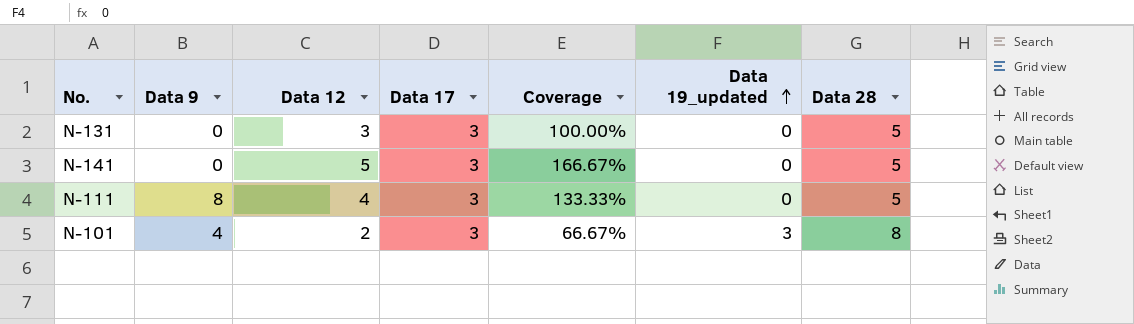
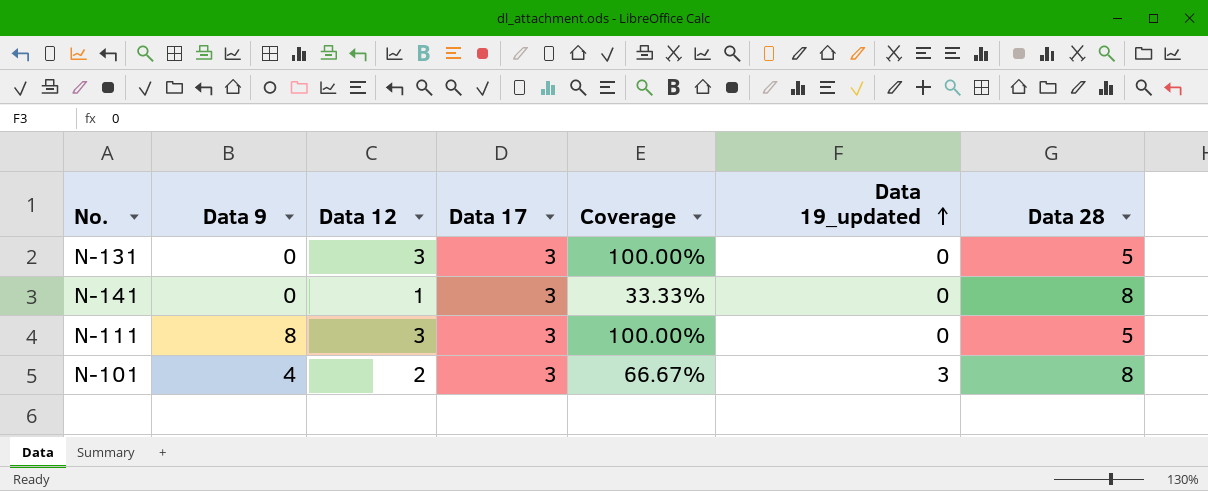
N-141 | Data 12: 5 -> 1
N-141 | Coverage: 166.67% -> 33.33%
N-141 | Data 28: 5 -> 8
N-111 | Data 12: 4 -> 3
N-111 | Coverage: 133.33% -> 100.00%

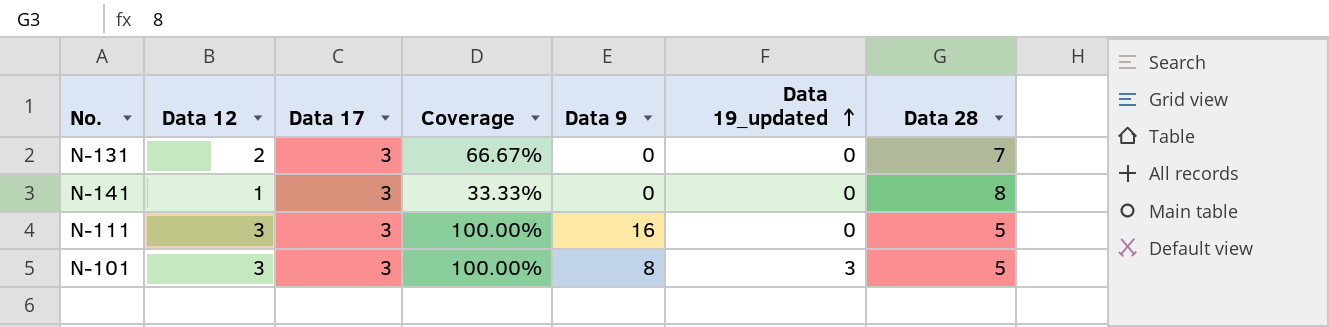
column Data 9 | position: 2 -> 5
N-131 | Data 12: 3 -> 2
N-131 | Coverage: 100.00% -> 66.67%
N-131 | Data 28: 5 -> 7
N-111 | Data 9: 8 -> 16
N-101 | Data 12: 2 -> 3
N-101 | Coverage: 66.67% -> 100.00%
N-101 | Data 9: 4 -> 8
N-101 | Data 28: 8 -> 5

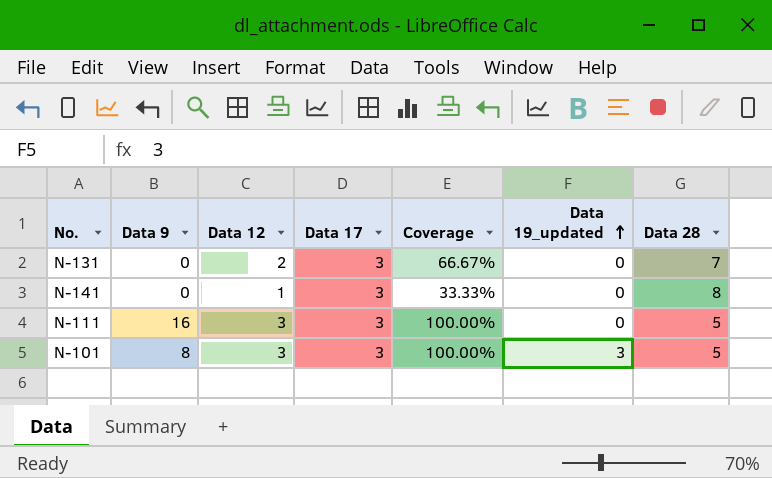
column Data 9 | position: 5 -> 2

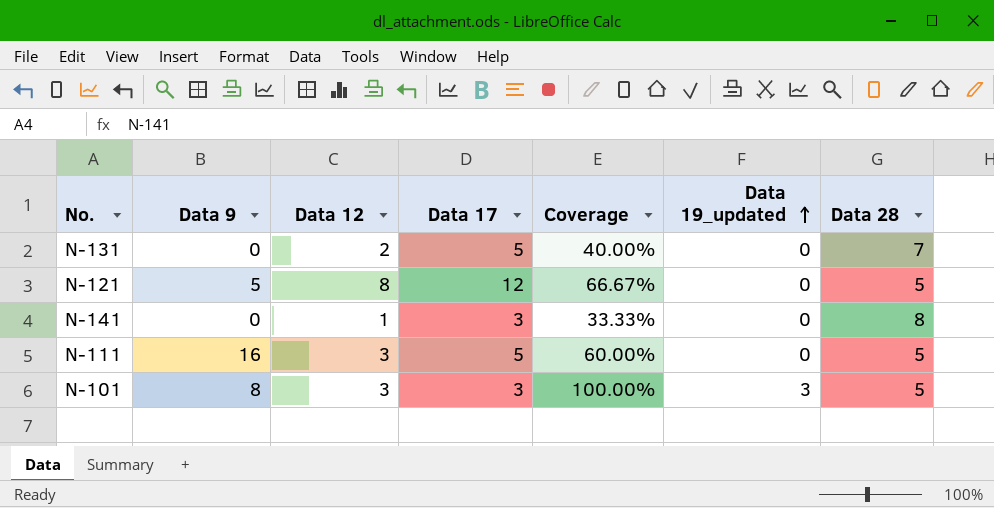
N-131 | Data 17: 3 -> 5
N-131 | Coverage: 66.67% -> 40.00%
row N-121: none -> 5 | 8 | 12 | 66.67% | 0 | 5
N-111 | Data 17: 3 -> 5
N-111 | Coverage: 100.00% -> 60.00%

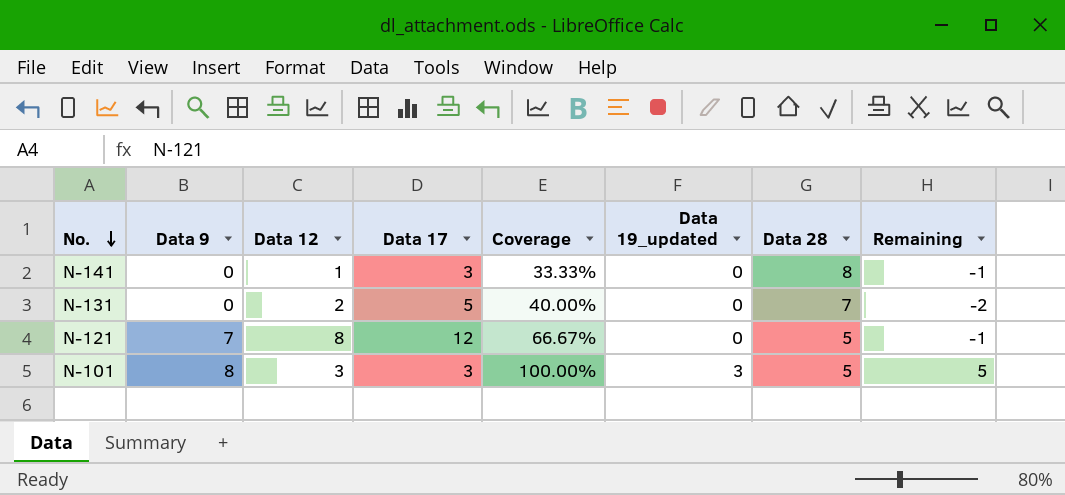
row order: Data 19_updated ascending -> No. descending
column Remaining | formula: none -> [Data 9] - [Data 12]
row N-111: 16 | 3 | 5 | 60.00% | 0 | 5 -> none
N-121 | Data 9: 5 -> 7

